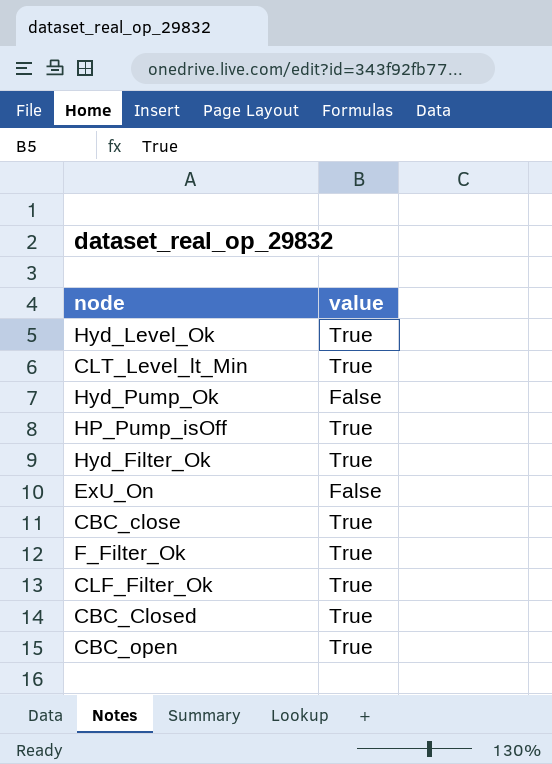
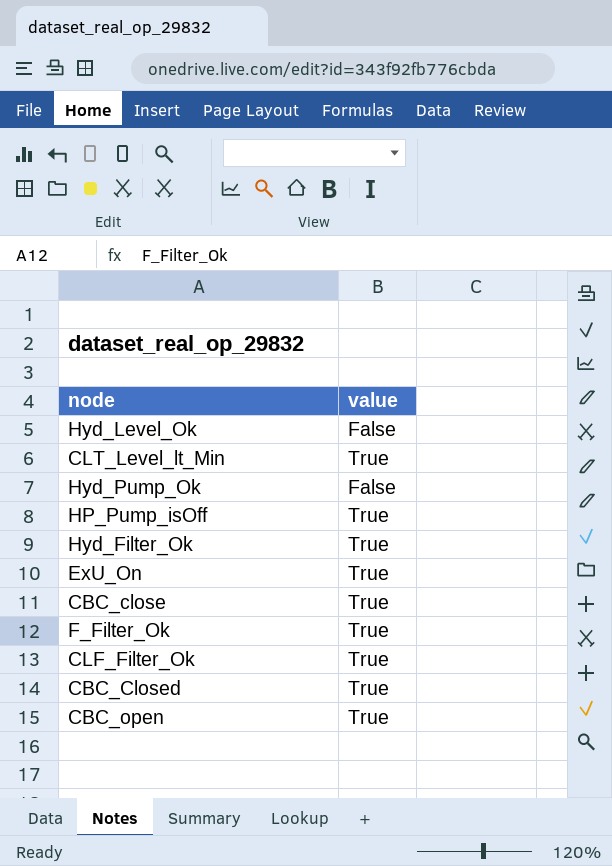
Hyd_Level_Ok | value: True -> False
ExU_On | value: False -> True

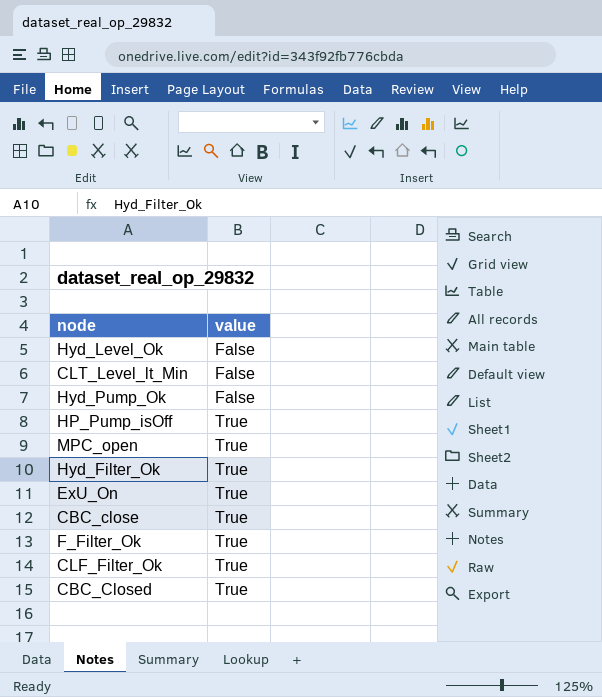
row CBC_open: True -> none
CLT_Level_lt_Min | value: True -> False
row MPC_open: none -> True

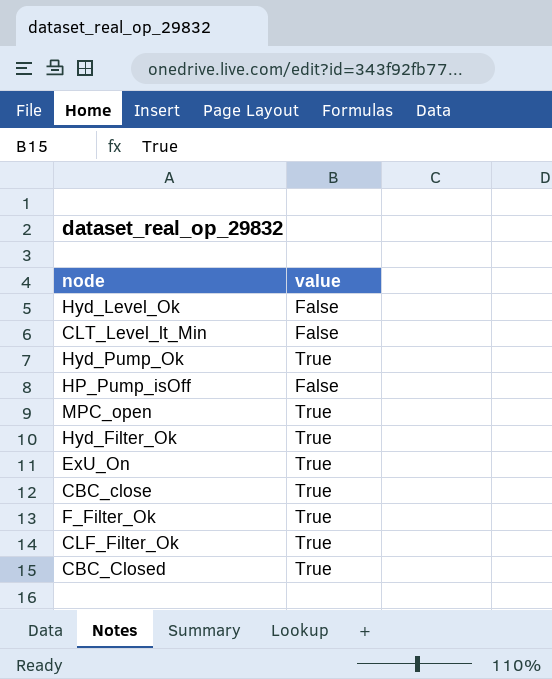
Hyd_Pump_Ok | value: False -> True
HP_Pump_isOff | value: True -> False

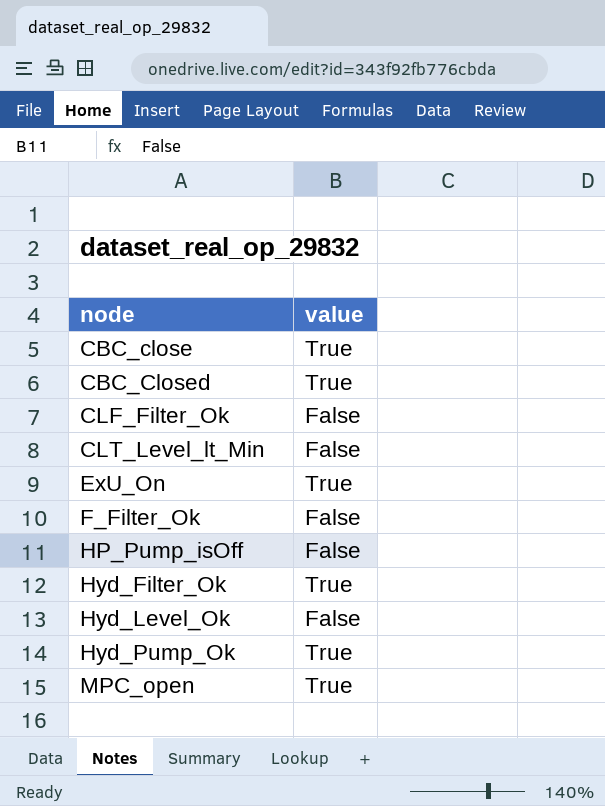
row order: none -> node ascending
CLF_Filter_Ok | value: True -> False
F_Filter_Ok | value: True -> False

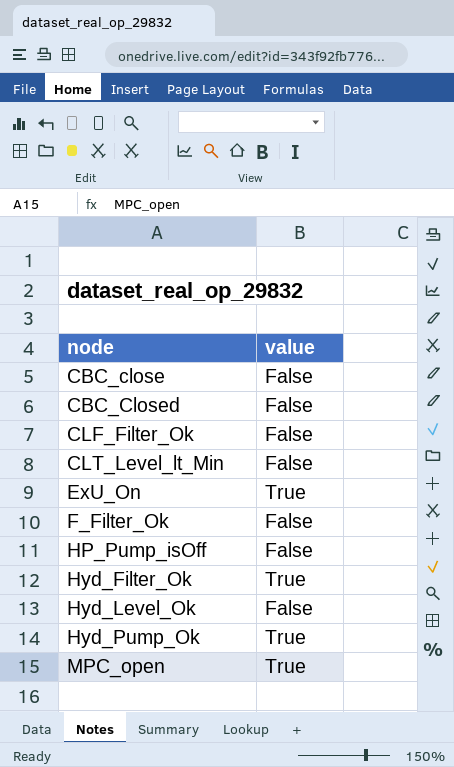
CBC_close | value: True -> False
CBC_Closed | value: True -> False

